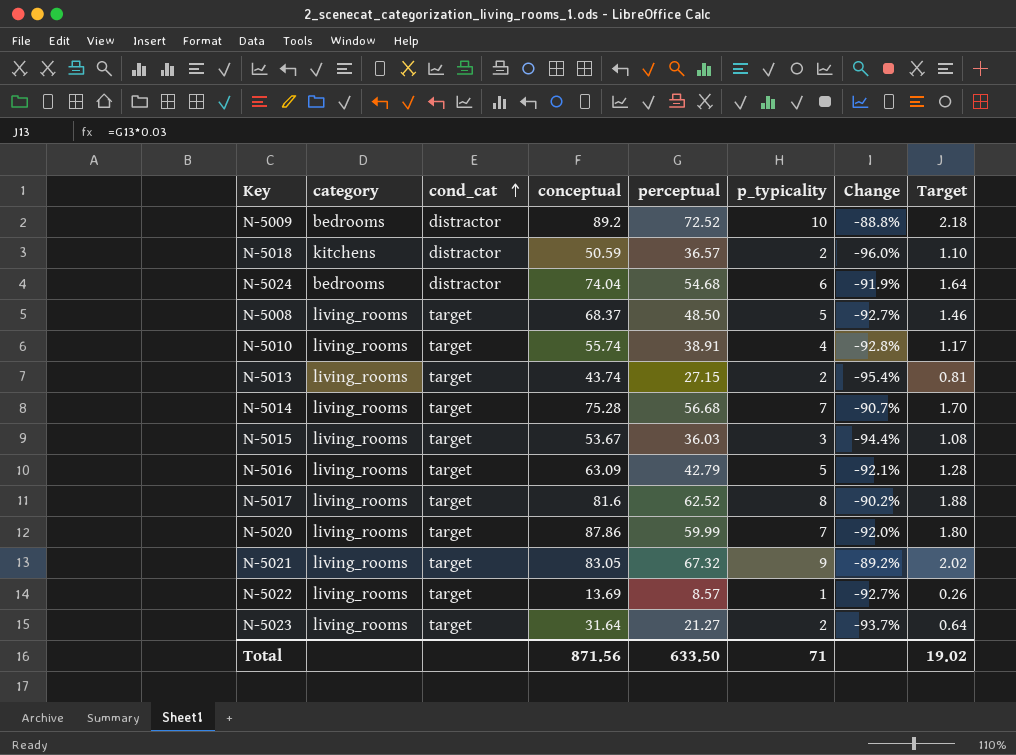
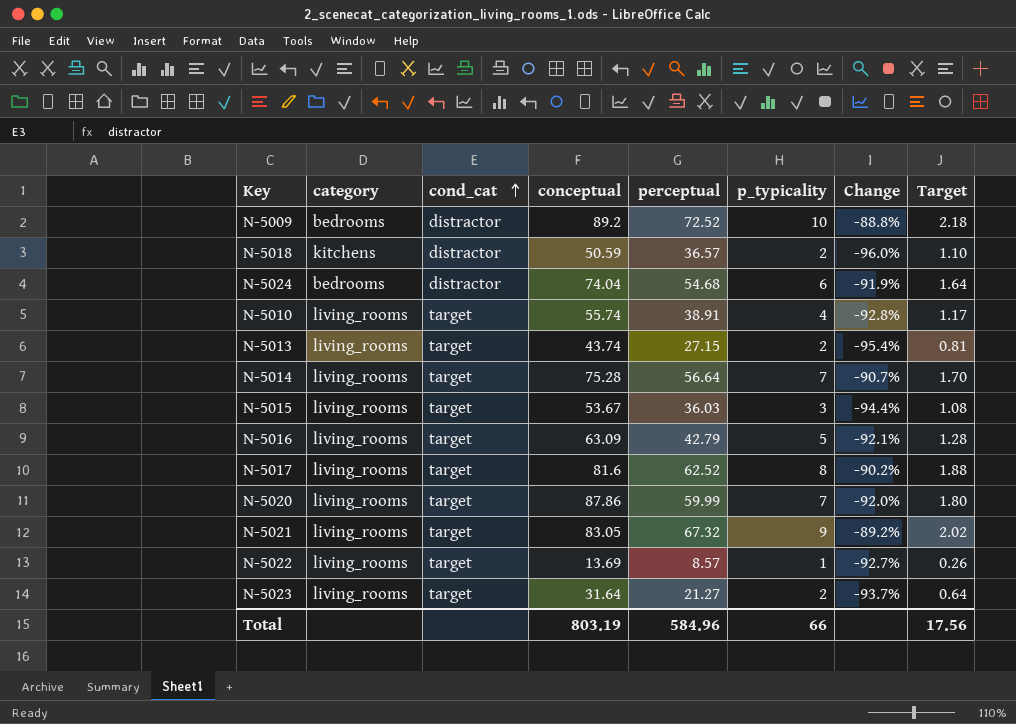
row N-5008: living_rooms | target | 68.37 | 48.50 | 5 | -92.7% | 1.46 -> none
N-5014 | perceptual: 56.68 -> 56.64
Total | conceptual: 871.56 -> 803.19
Total | perceptual: 633.50 -> 584.96
Total | p_typicality: 71 -> 66
Total | Target: 19.02 -> 17.56

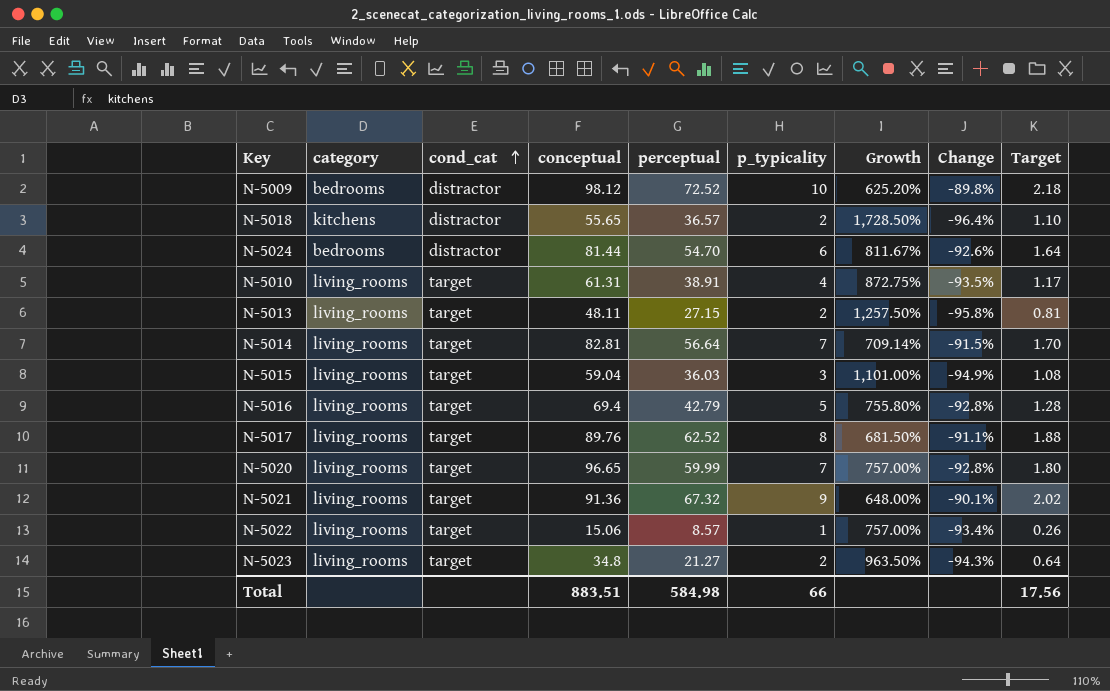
column Growth | formula: none -> ([perceptual] - [p_typicality]) / [p_typicality]
N-5009 | conceptual: 89.2 -> 98.12
N-5009 | Change: -88.8% -> -89.8%
N-5018 | conceptual: 50.59 -> 55.65
N-5018 | Change: -96.0% -> -96.4%
N-5024 | conceptual: 74.04 -> 81.44
N-5024 | perceptual: 54.68 -> 54.70
N-5024 | Change: -91.9% -> -92.6%
N-5010 | conceptual: 55.74 -> 61.31
N-5010 | Change: -92.8% -> -93.5%
N-5013 | conceptual: 43.74 -> 48.11
N-5013 | Change: -95.4% -> -95.8%
N-5014 | conceptual: 75.28 -> 82.81
N-5014 | Change: -90.7% -> -91.5%
N-5015 | conceptual: 53.67 -> 59.04
N-5015 | Change: -94.4% -> -94.9%
N-5016 | conceptual: 63.09 -> 69.4
N-5016 | Change: -92.1% -> -92.8%
N-5017 | conceptual: 81.6 -> 89.76
N-5017 | Change: -90.2% -> -91.1%
N-5020 | conceptual: 87.86 -> 96.65
N-5020 | Change: -92.0% -> -92.8%
N-5021 | conceptual: 83.05 -> 91.36
N-5021 | Change: -89.2% -> -90.1%
N-5022 | conceptual: 13.69 -> 15.06
N-5022 | Change: -92.7% -> -93.4%
N-5023 | conceptual: 31.64 -> 34.8
N-5023 | Change: -93.7% -> -94.3%
Total | conceptual: 803.19 -> 883.51
Total | perceptual: 584.96 -> 584.98

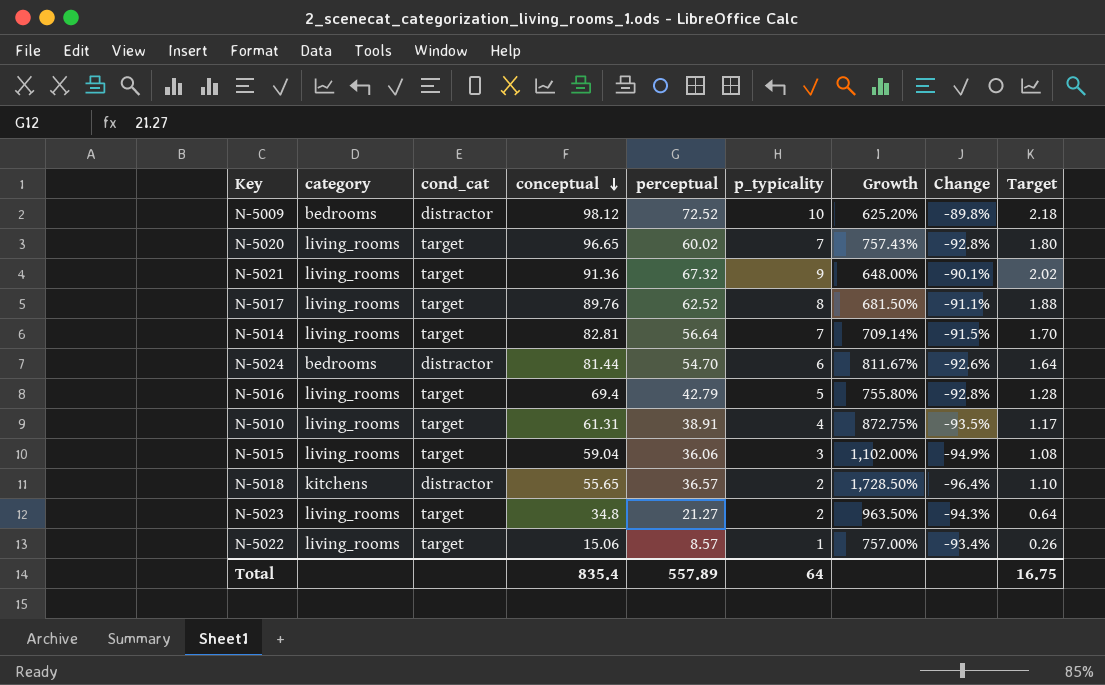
row order: cond_cat ascending -> conceptual descending
row N-5013: living_rooms | target | 48.11 | 27.15 | 2 | 1,257.50% | -95.8% | 0.81 -> none
N-5020 | perceptual: 59.99 -> 60.02
N-5020 | Growth: 757.00% -> 757.43%
N-5015 | perceptual: 36.03 -> 36.06
N-5015 | Growth: 1,101.00% -> 1,102.00%
Total | conceptual: 883.51 -> 835.4
Total | perceptual: 584.98 -> 557.89
Total | p_typicality: 66 -> 64
Total | Target: 17.56 -> 16.75

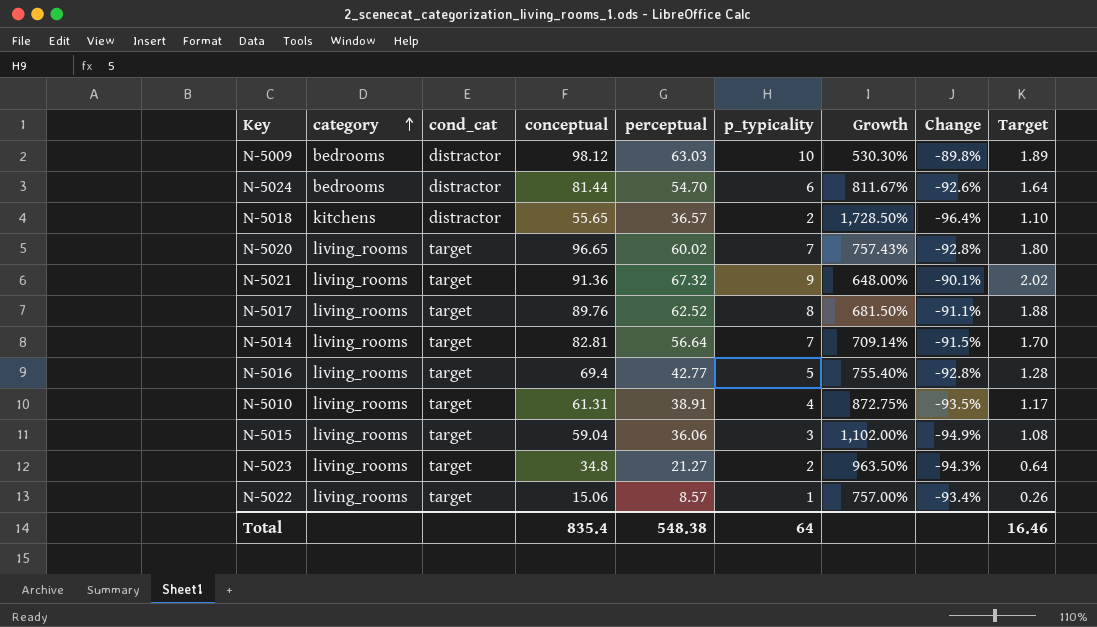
row order: conceptual descending -> category ascending
N-5009 | perceptual: 72.52 -> 63.03
N-5009 | Growth: 625.20% -> 530.30%
N-5009 | Target: 2.18 -> 1.89
N-5016 | perceptual: 42.79 -> 42.77
N-5016 | Growth: 755.80% -> 755.40%
Total | perceptual: 557.89 -> 548.38
Total | Target: 16.75 -> 16.46

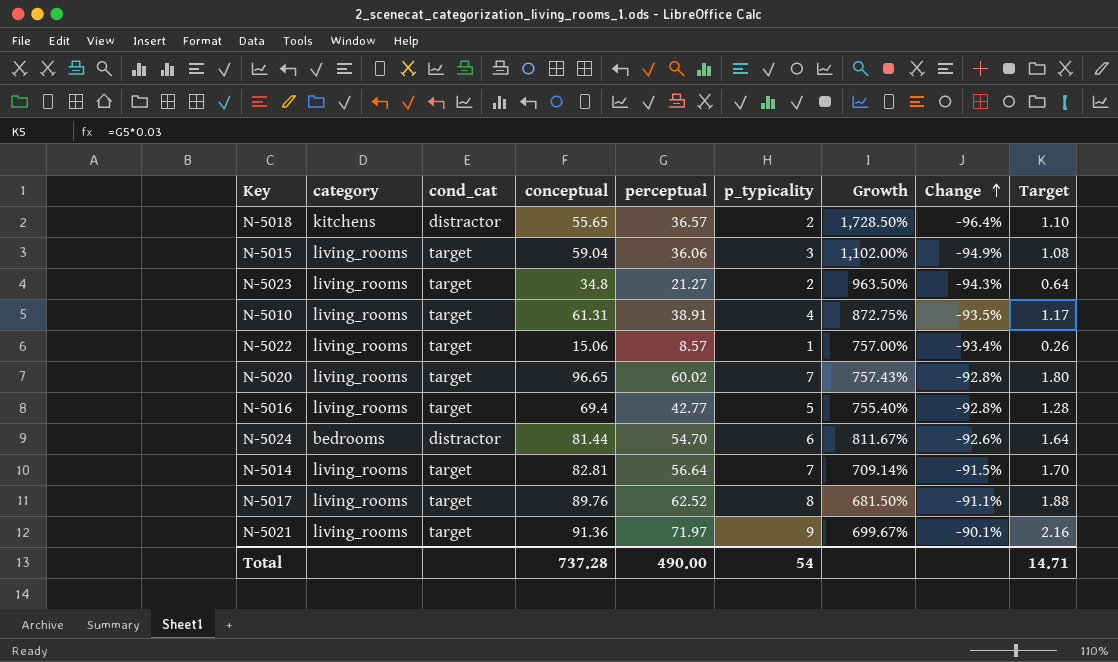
row order: category ascending -> Change ascending
row N-5009: bedrooms | distractor | 98.12 | 63.03 | 10 | 530.30% | -89.8% | 1.89 -> none
N-5021 | perceptual: 67.32 -> 71.97
N-5021 | Growth: 648.00% -> 699.67%
N-5021 | Target: 2.02 -> 2.16
Total | conceptual: 835.4 -> 737.28
Total | perceptual: 548.38 -> 490.00
Total | p_typicality: 64 -> 54
Total | Target: 16.46 -> 14.71

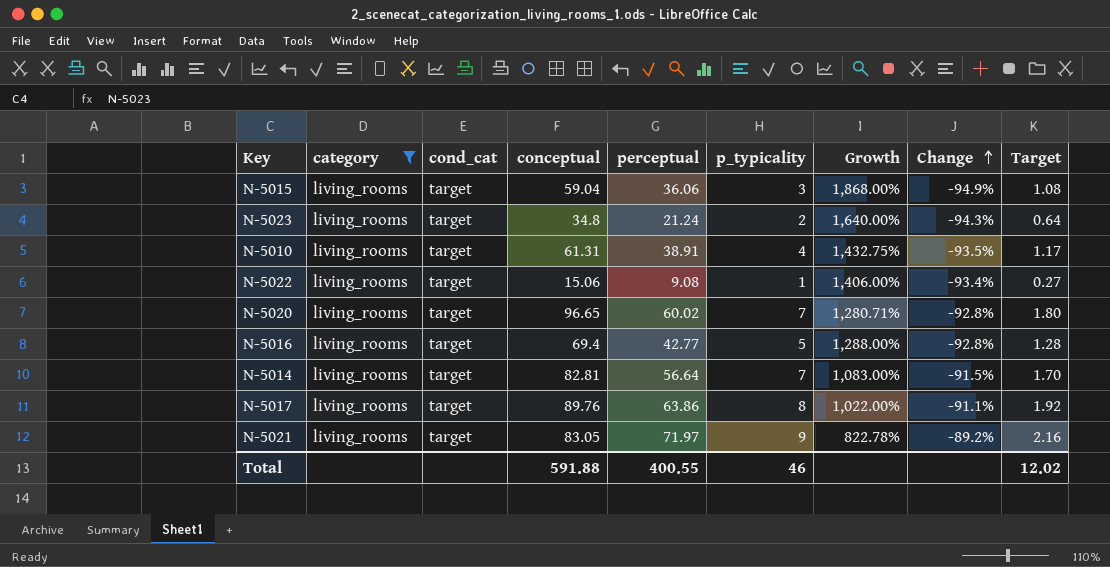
filter: none -> category = living_rooms
column Growth | formula: ([perceptual] - [p_typicality]) / [p_typicality] -> ([conceptual] - [p_typicality]) / [p_typicality]
N-5023 | perceptual: 21.27 -> 21.24
N-5022 | perceptual: 8.57 -> 9.08
N-5022 | Target: 0.26 -> 0.27
N-5017 | perceptual: 62.52 -> 63.86
N-5017 | Target: 1.88 -> 1.92
N-5021 | conceptual: 91.36 -> 83.05
N-5021 | Change: -90.1% -> -89.2%
Total | conceptual: 737.28 -> 591.88
Total | perceptual: 490.00 -> 400.55
Total | p_typicality: 54 -> 46
Total | Target: 14.71 -> 12.02

